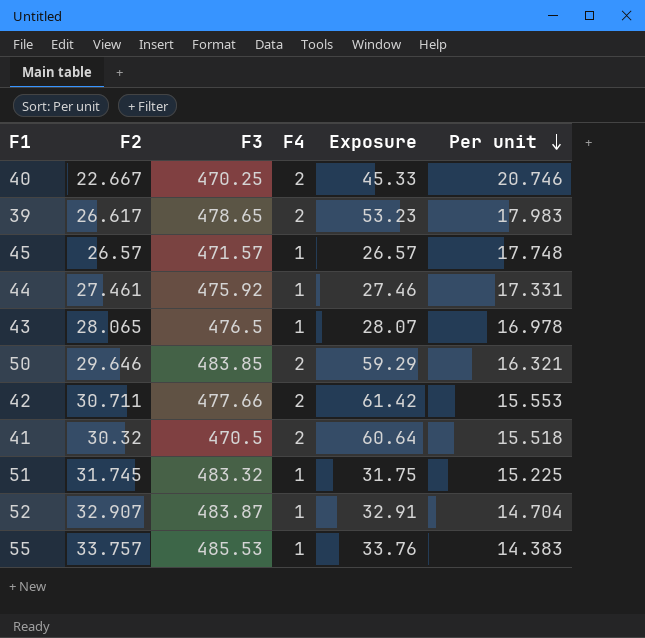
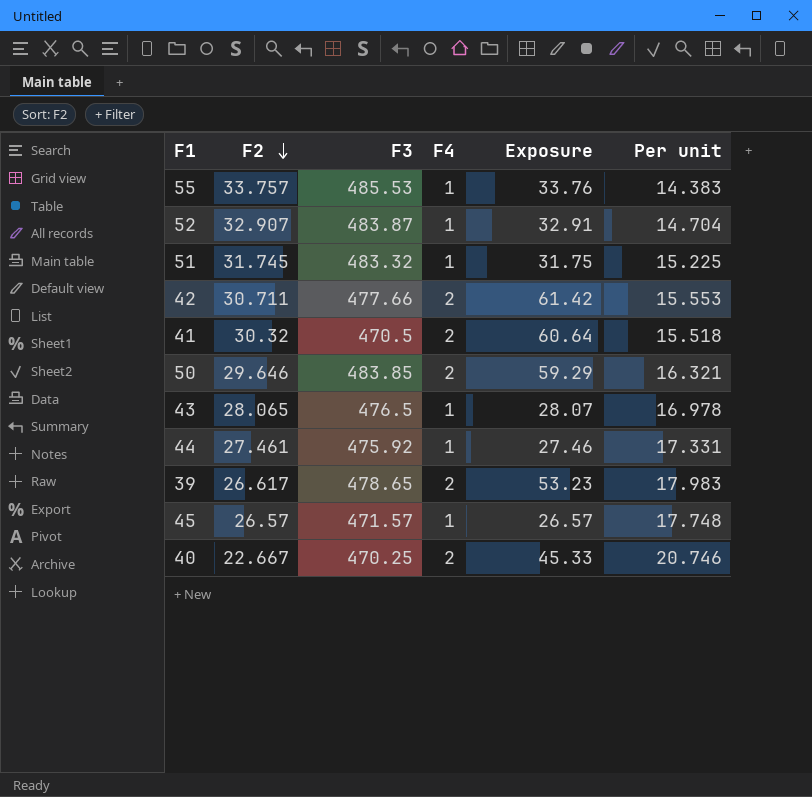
row order: Per unit descending -> F2 descending

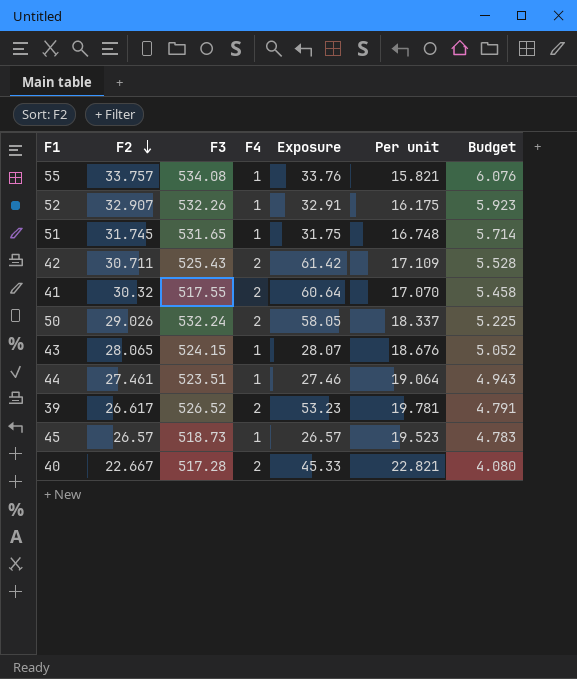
column Budget | formula: none -> [F2] * 0.18
55 | F3: 485.53 -> 534.08
55 | Per unit: 14.383 -> 15.821
52 | F3: 483.87 -> 532.26
52 | Per unit: 14.704 -> 16.175
51 | F3: 483.32 -> 531.65
51 | Per unit: 15.225 -> 16.748
42 | F3: 477.66 -> 525.43
42 | Per unit: 15.553 -> 17.109
41 | F3: 470.5 -> 517.55
41 | Per unit: 15.518 -> 17.070
50 | F2: 29.646 -> 29.026
50 | F3: 483.85 -> 532.24
50 | Exposure: 59.29 -> 58.05
50 | Per unit: 16.321 -> 18.337
43 | F3: 476.5 -> 524.15
43 | Per unit: 16.978 -> 18.676
44 | F3: 475.92 -> 523.51
44 | Per unit: 17.331 -> 19.064
39 | F3: 478.65 -> 526.52
39 | Per unit: 17.983 -> 19.781
45 | F3: 471.57 -> 518.73
45 | Per unit: 17.748 -> 19.523
40 | F3: 470.25 -> 517.28
40 | Per unit: 20.746 -> 22.821

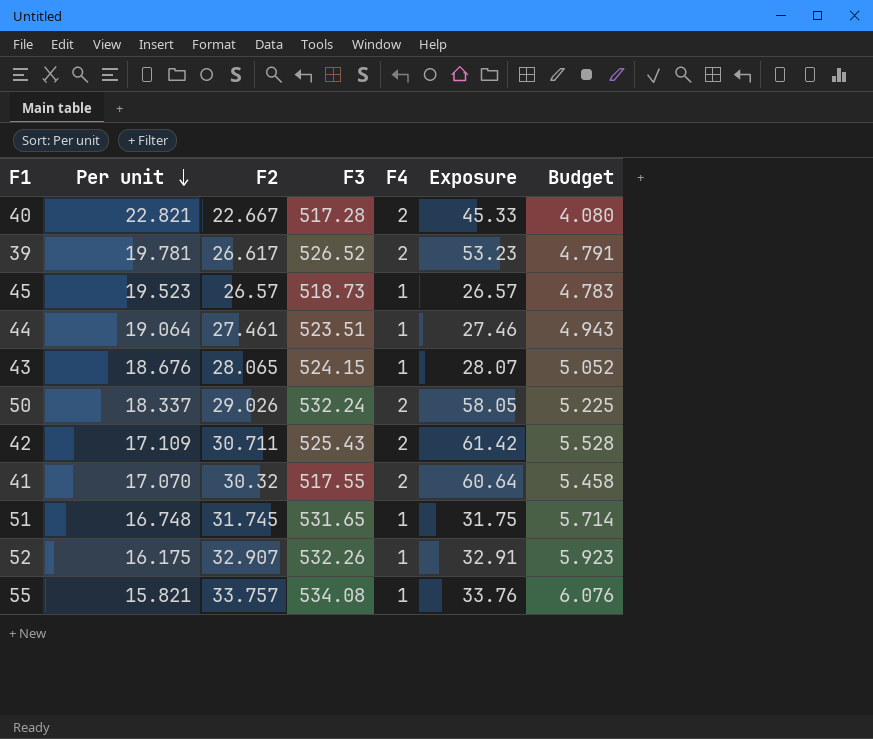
row order: F2 descending -> Per unit descending
column Per unit | position: 6 -> 2

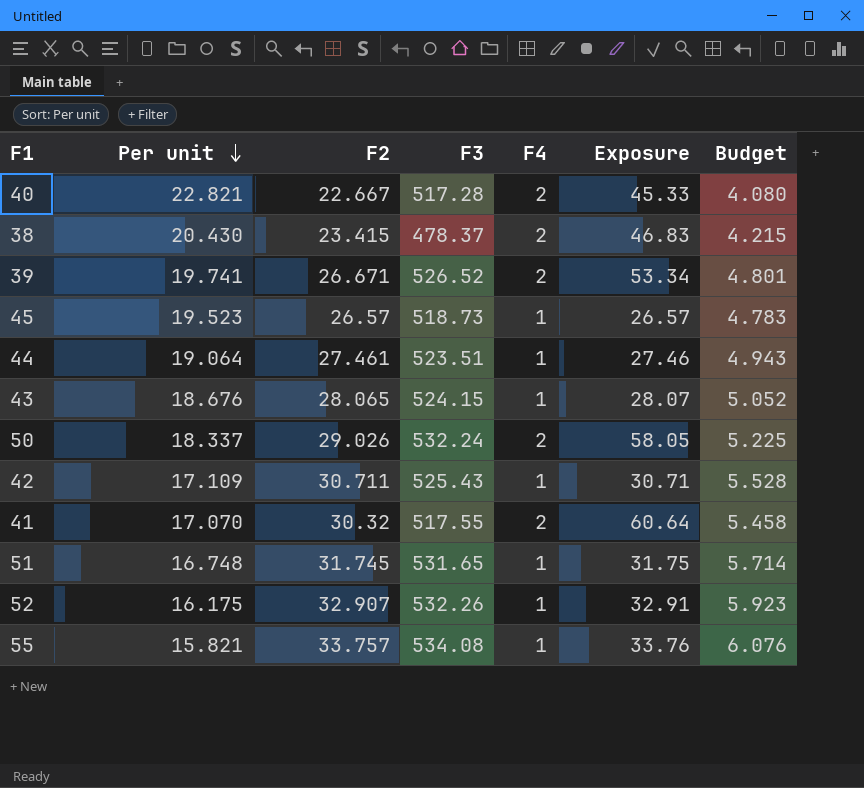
row 38: none -> 20.430 | 23.415 | 478.37 | 2 | 46.83 | 4.215
39 | Per unit: 19.781 -> 19.741
39 | F2: 26.617 -> 26.671
39 | Exposure: 53.23 -> 53.34
39 | Budget: 4.791 -> 4.801
42 | F4: 2 -> 1
42 | Exposure: 61.42 -> 30.71

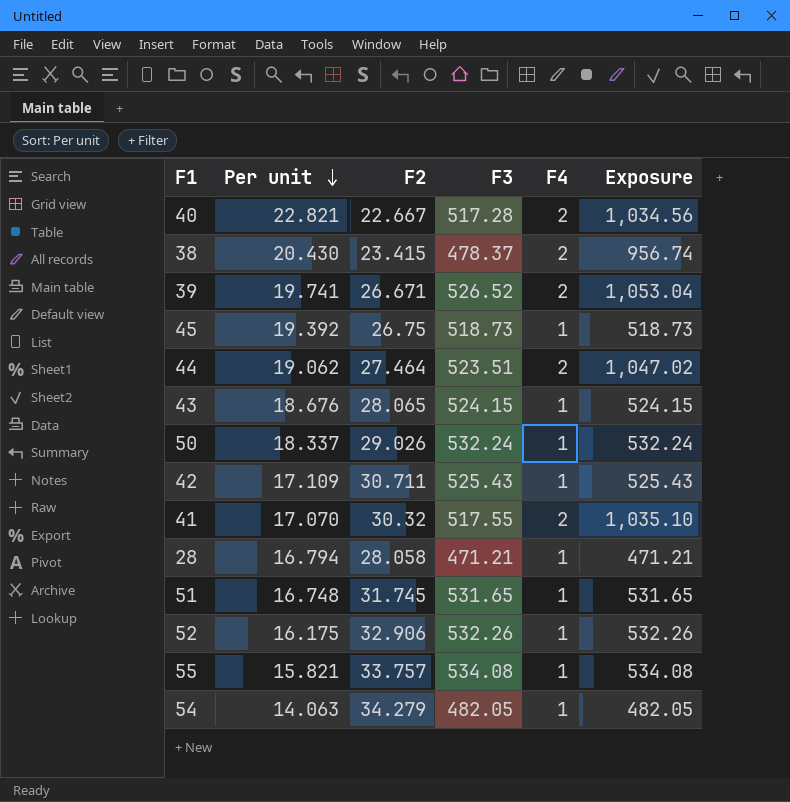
column Budget | formula: [F2] * 0.18 -> none
column Exposure | formula: [F2] * [F4] -> [F3] * [F4]
45 | Per unit: 19.523 -> 19.392
45 | F2: 26.57 -> 26.75
44 | Per unit: 19.064 -> 19.062
44 | F2: 27.461 -> 27.464
44 | F4: 1 -> 2
50 | F4: 2 -> 1
row 28: none -> 16.794 | 28.058 | 471.21 | 1 | 471.21
52 | F2: 32.907 -> 32.906
row 54: none -> 14.063 | 34.279 | 482.05 | 1 | 482.05

